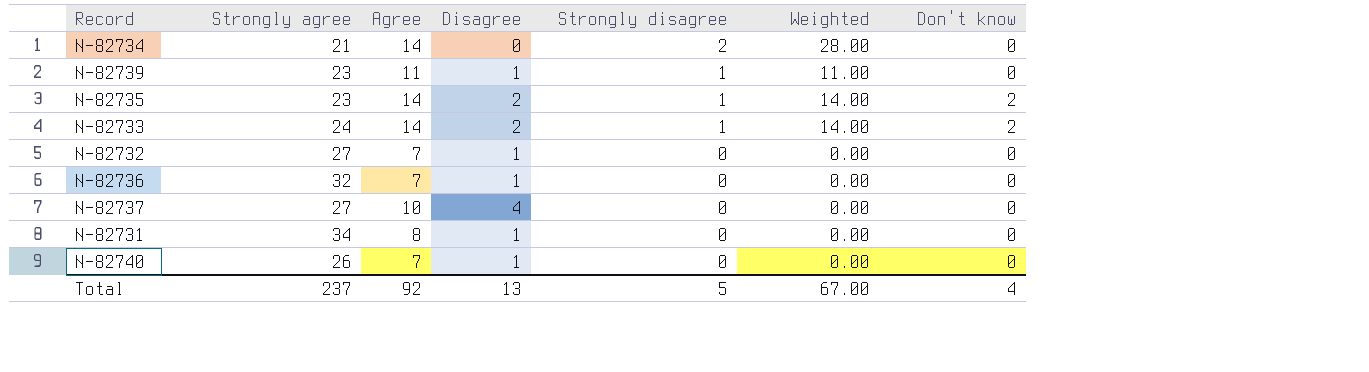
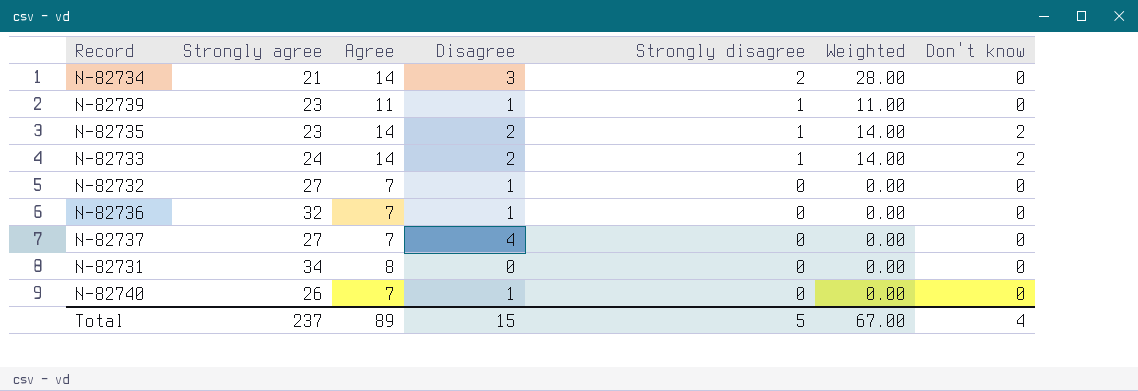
N-82734 | Disagree: 0 -> 3
N-82737 | Agree: 10 -> 7
N-82731 | Disagree: 1 -> 0
Total | Agree: 92 -> 89
Total | Disagree: 13 -> 15

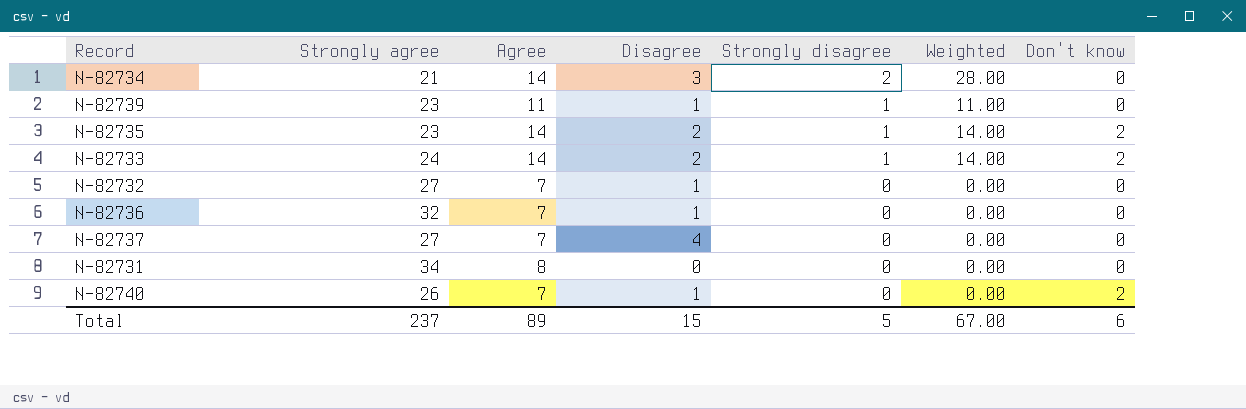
N-82740 | Don't know: 0 -> 2
Total | Don't know: 4 -> 6

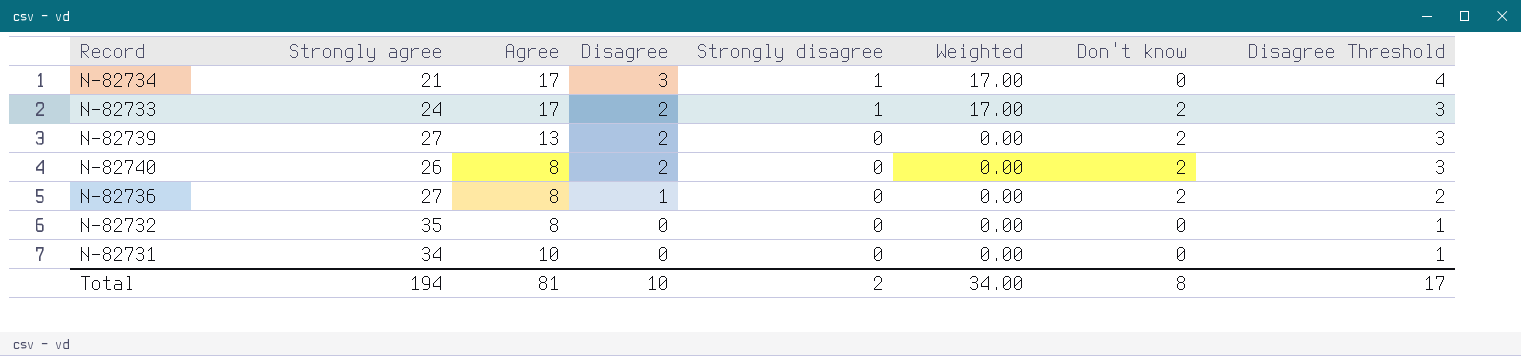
row order: Strongly disagree descending -> Disagree descending
column Disagree Threshold | formula: none -> [Disagree] + 1
row N-82735: 23 | 14 | 2 | 1 | 14.00 | 2 -> none
row N-82737: 27 | 7 | 4 | 0 | 0.00 | 0 -> none
N-82734 | Agree: 14 -> 17
N-82734 | Strongly disagree: 2 -> 1
N-82734 | Weighted: 28.00 -> 17.00
N-82733 | Agree: 14 -> 17
N-82733 | Weighted: 14.00 -> 17.00
N-82739 | Strongly agree: 23 -> 27
N-82739 | Agree: 11 -> 13
N-82739 | Disagree: 1 -> 2
N-82739 | Strongly disagree: 1 -> 0
N-82739 | Weighted: 11.00 -> 0.00
N-82739 | Don't know: 0 -> 2
N-82740 | Agree: 7 -> 8
N-82740 | Disagree: 1 -> 2
N-82736 | Strongly agree: 32 -> 27
N-82736 | Agree: 7 -> 8
N-82736 | Don't know: 0 -> 2
N-82732 | Strongly agree: 27 -> 35
N-82732 | Agree: 7 -> 8
N-82732 | Disagree: 1 -> 0
N-82731 | Agree: 8 -> 10
Total | Strongly agree: 237 -> 194
Total | Agree: 89 -> 81
Total | Disagree: 15 -> 10
Total | Strongly disagree: 5 -> 2
Total | Weighted: 67.00 -> 34.00
Total | Don't know: 6 -> 8

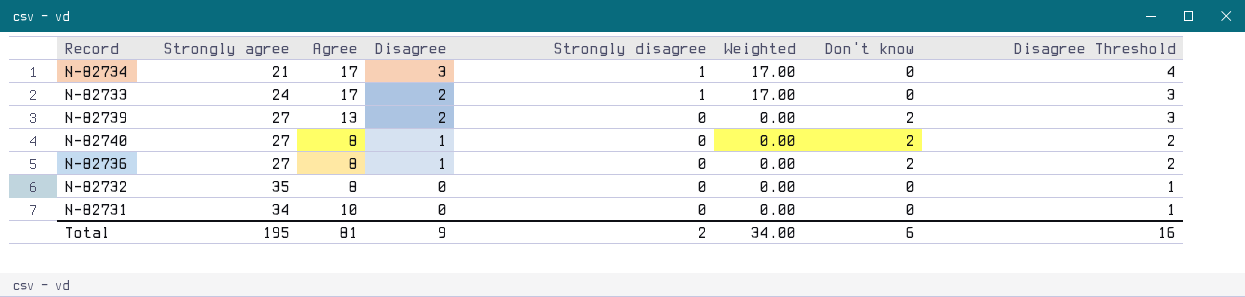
N-82733 | Don't know: 2 -> 0
N-82740 | Strongly agree: 26 -> 27
N-82740 | Disagree: 2 -> 1
N-82740 | Disagree Threshold: 3 -> 2
Total | Strongly agree: 194 -> 195
Total | Disagree: 10 -> 9
Total | Don't know: 8 -> 6
Total | Disagree Threshold: 17 -> 16

